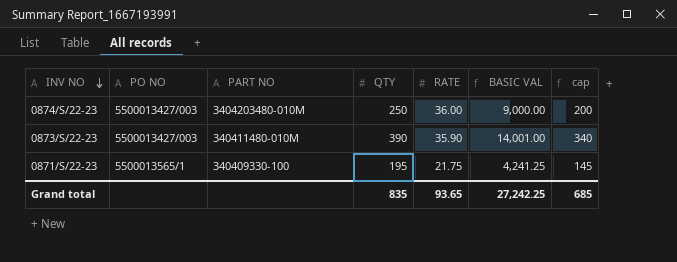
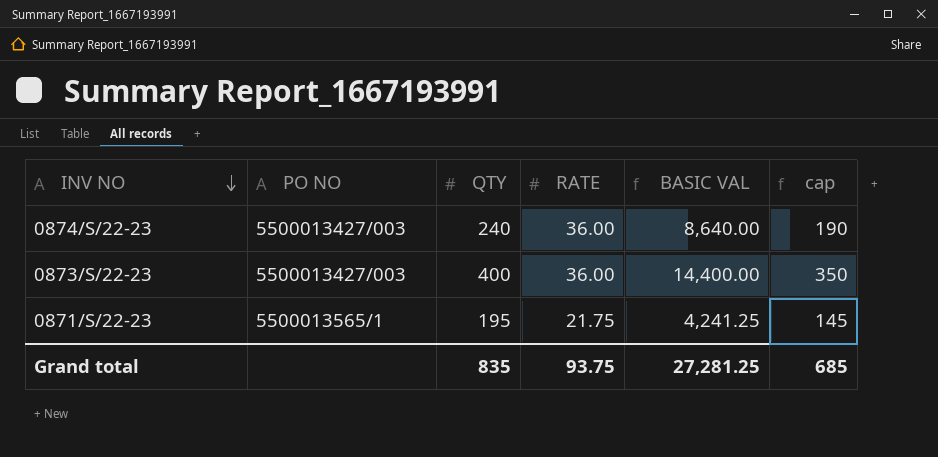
column PART NO | position: 3 -> none
0874/S/22-23 | QTY: 250 -> 240
0874/S/22-23 | BASIC VAL: 9,000.00 -> 8,640.00
0874/S/22-23 | cap: 200 -> 190
0873/S/22-23 | QTY: 390 -> 400
0873/S/22-23 | RATE: 35.90 -> 36.00
0873/S/22-23 | BASIC VAL: 14,001.00 -> 14,400.00
0873/S/22-23 | cap: 340 -> 350
Grand total | RATE: 93.65 -> 93.75
Grand total | BASIC VAL: 27,242.25 -> 27,281.25

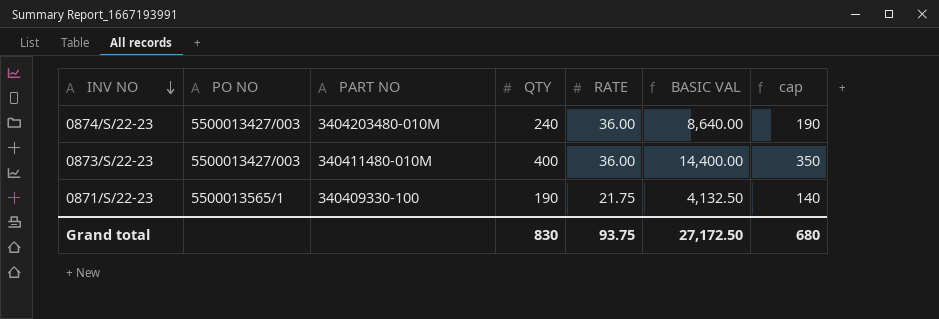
column PART NO | position: none -> 3
0871/S/22-23 | QTY: 195 -> 190
0871/S/22-23 | BASIC VAL: 4,241.25 -> 4,132.50
0871/S/22-23 | cap: 145 -> 140
Grand total | QTY: 835 -> 830
Grand total | BASIC VAL: 27,281.25 -> 27,172.50
Grand total | cap: 685 -> 680

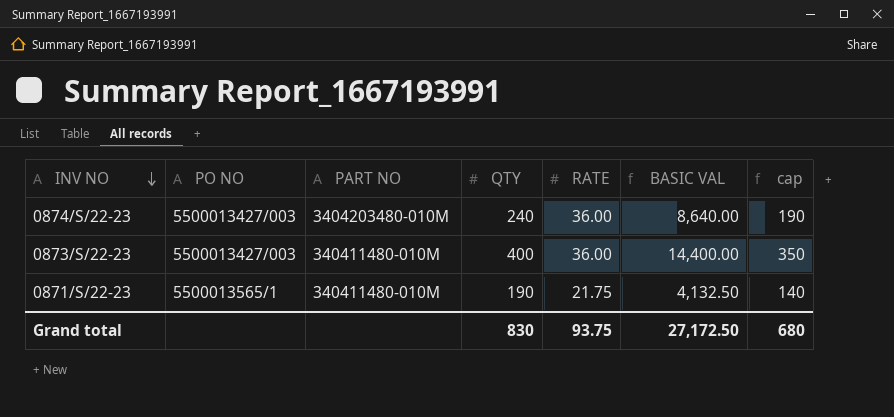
0871/S/22-23 | PART NO: 340409330-100 -> 340411480-010M

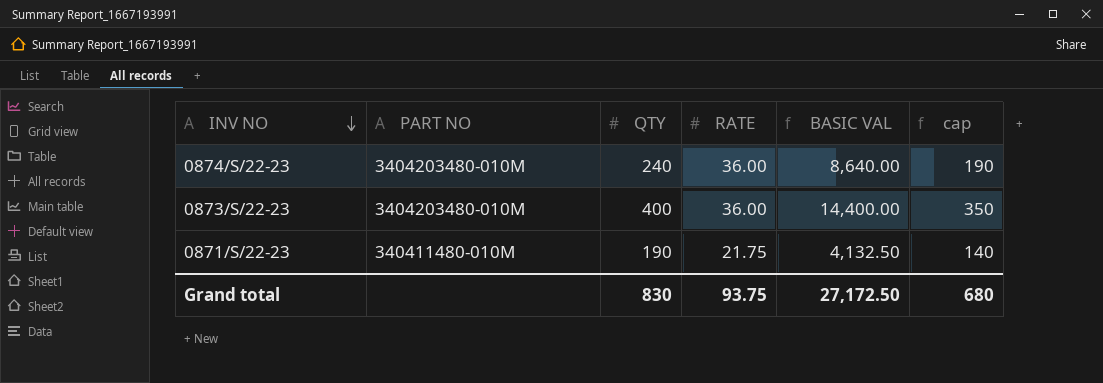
column PO NO | position: 2 -> none
0873/S/22-23 | PART NO: 340411480-010M -> 3404203480-010M

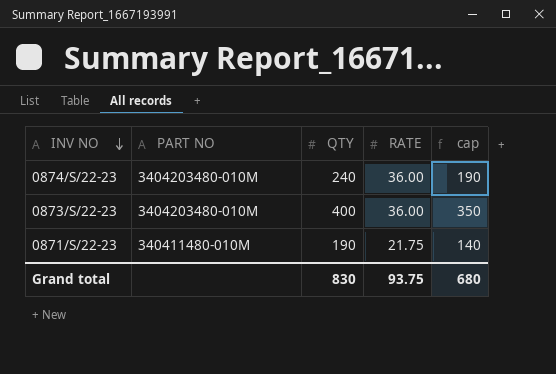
column BASIC VAL | formula: [QTY] * [RATE] -> none

